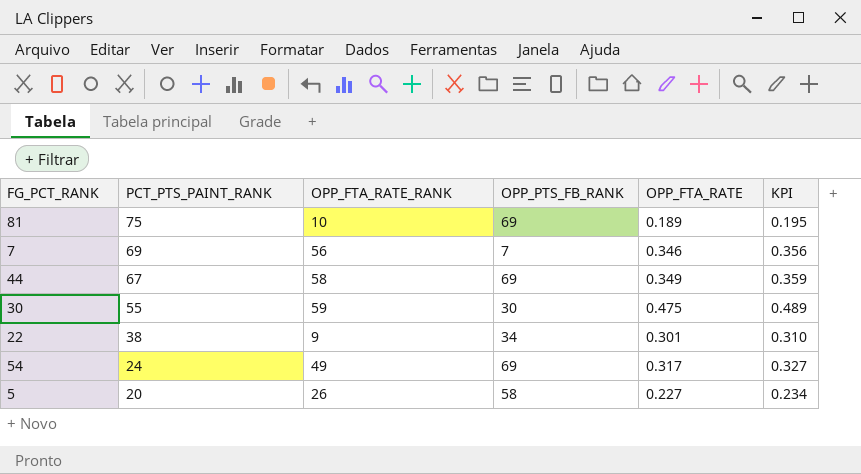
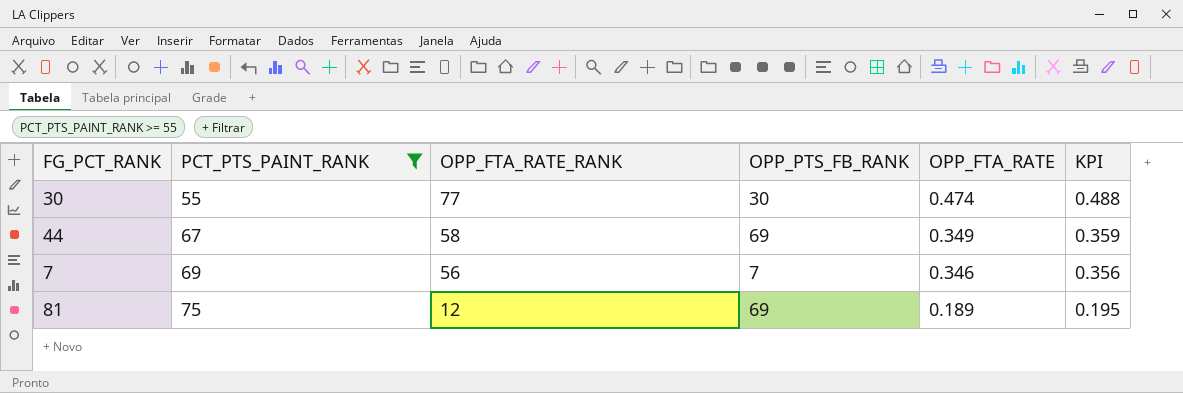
filter: none -> PCT_PTS_PAINT_RANK >= 55
row order: PCT_PTS_PAINT_RANK descending -> PCT_PTS_PAINT_RANK ascending
30 | OPP_FTA_RATE_RANK: 59 -> 77
30 | OPP_FTA_RATE: 0.475 -> 0.474
30 | KPI: 0.489 -> 0.488
81 | OPP_FTA_RATE_RANK: 10 -> 12

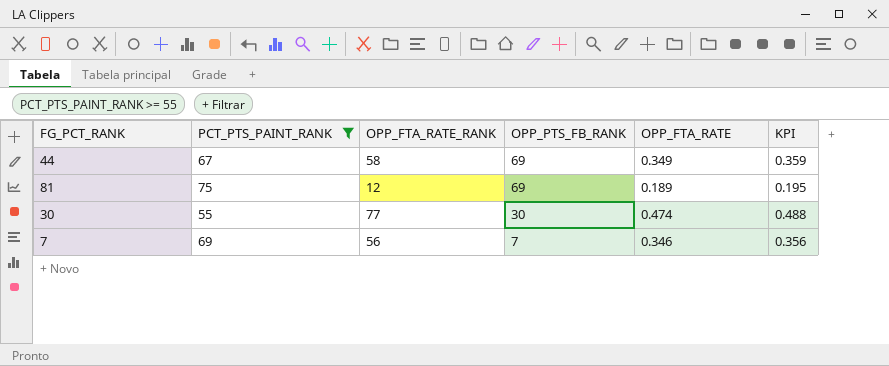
row order: PCT_PTS_PAINT_RANK ascending -> OPP_PTS_FB_RANK descending

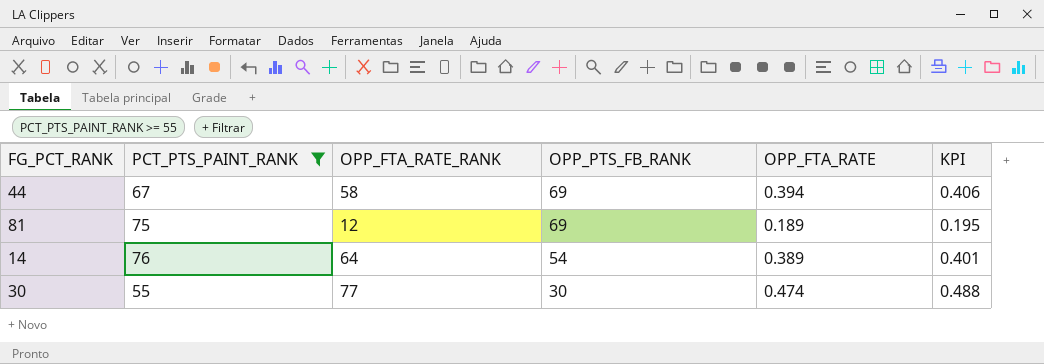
row 7: 69 | 56 | 7 | 0.346 | 0.356 -> none
44 | OPP_FTA_RATE: 0.349 -> 0.394
44 | KPI: 0.359 -> 0.406
row 14: none -> 76 | 64 | 54 | 0.389 | 0.401

